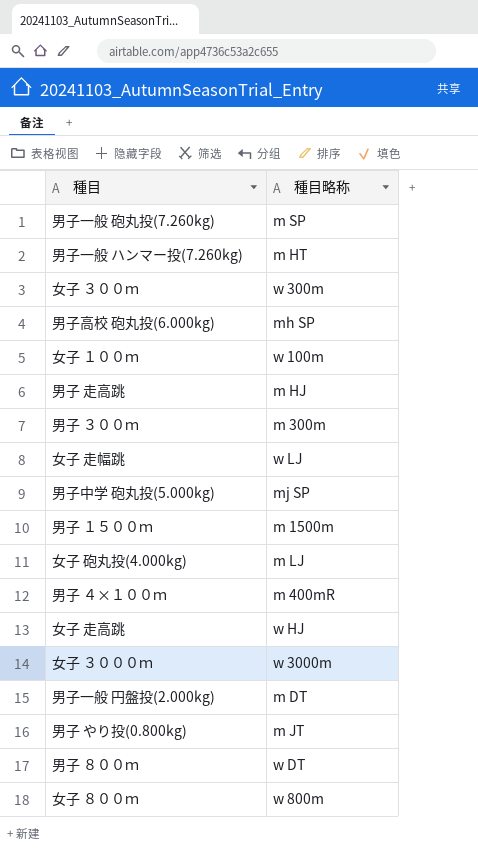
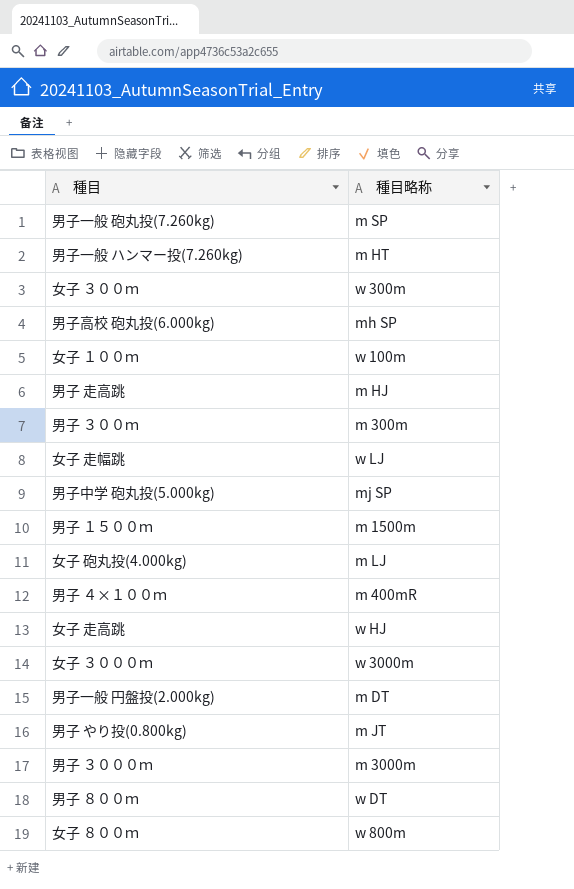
row 男子 ３０００ｍ: none -> m 3000m

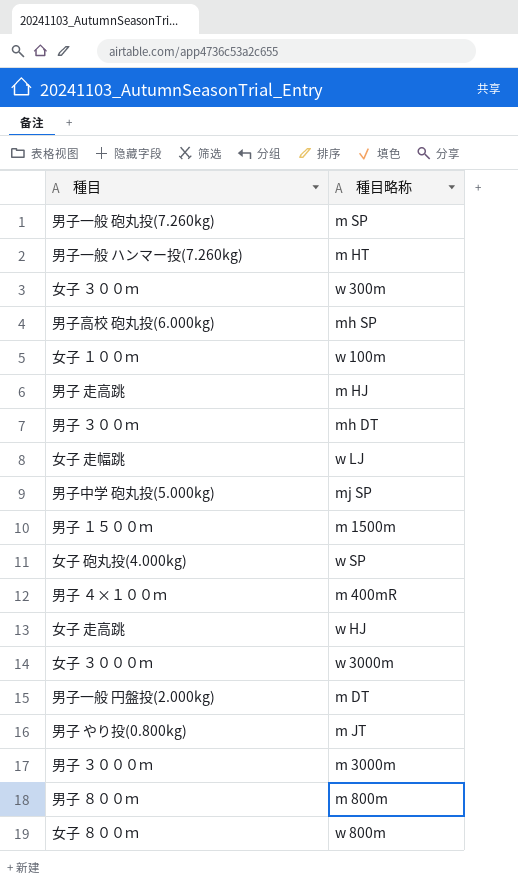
男子 ３００ｍ | 種目略称: m 300m -> mh DT
女子 砲丸投(4.000kg) | 種目略称: m LJ -> w SP
男子 ８００ｍ | 種目略称: w DT -> m 800m

